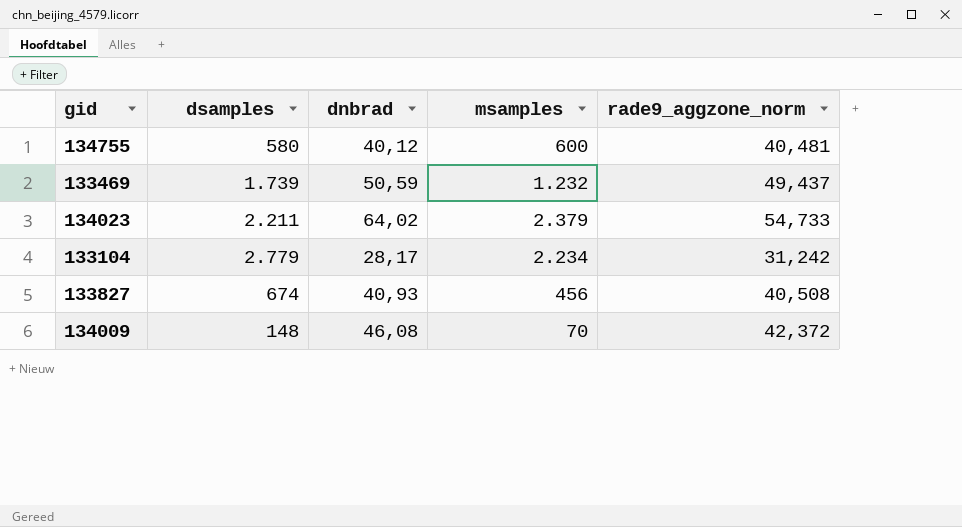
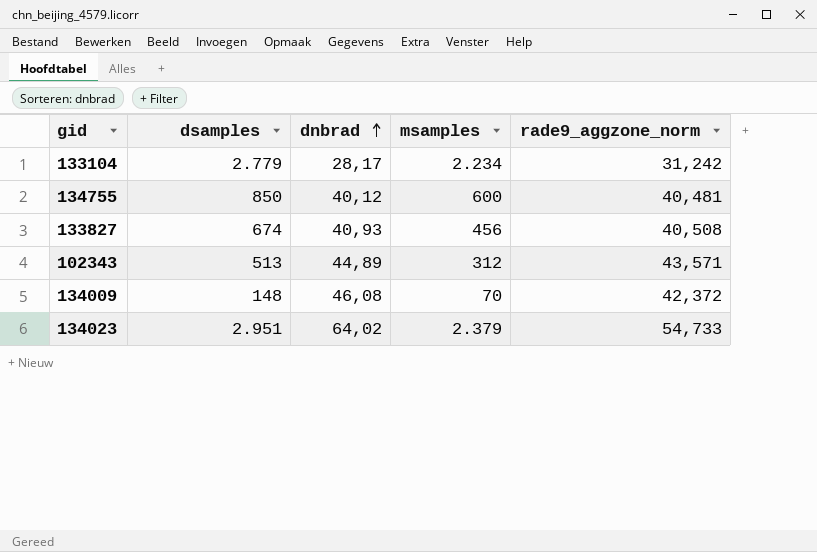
row order: none -> dnbrad ascending
row 133469: 1.739 | 50,59 | 1.232 | 49,437 -> none
134755 | dsamples: 580 -> 850
row 102343: none -> 513 | 44,89 | 312 | 43,571
134023 | dsamples: 2.211 -> 2.951

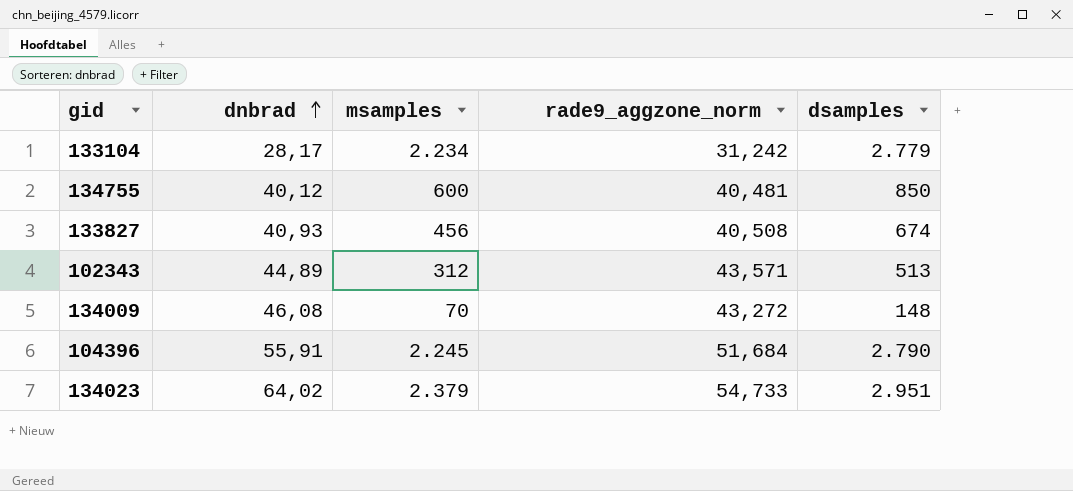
column dsamples | position: 2 -> 5
134009 | rade9_aggzone_norm: 42,372 -> 43,272
row 104396: none -> 55,91 | 2.245 | 51,684 | 2.790

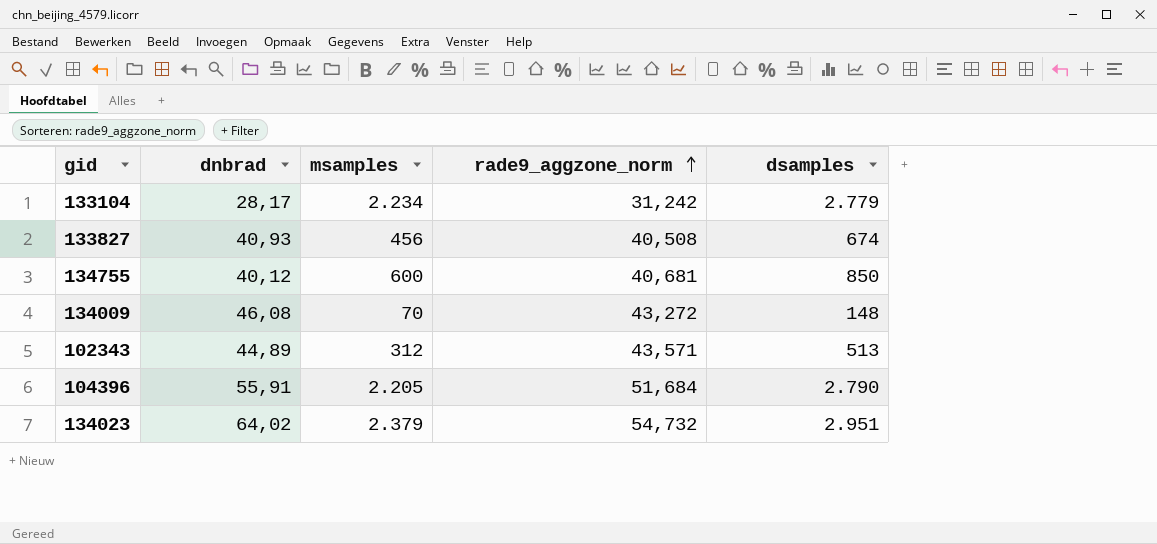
row order: dnbrad ascending -> rade9_aggzone_norm ascending
134755 | rade9_aggzone_norm: 40,481 -> 40,681
104396 | msamples: 2.245 -> 2.205
134023 | rade9_aggzone_norm: 54,733 -> 54,732

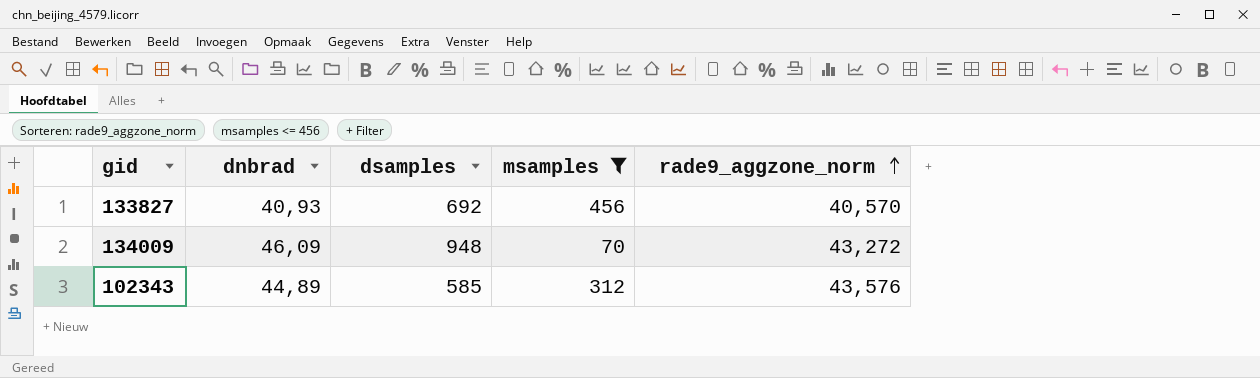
filter: none -> msamples <= 456
column dsamples | position: 5 -> 3
133827 | dsamples: 674 -> 692
133827 | rade9_aggzone_norm: 40,508 -> 40,570
134009 | dnbrad: 46,08 -> 46,09
134009 | dsamples: 148 -> 948
102343 | dsamples: 513 -> 585
102343 | rade9_aggzone_norm: 43,571 -> 43,576

